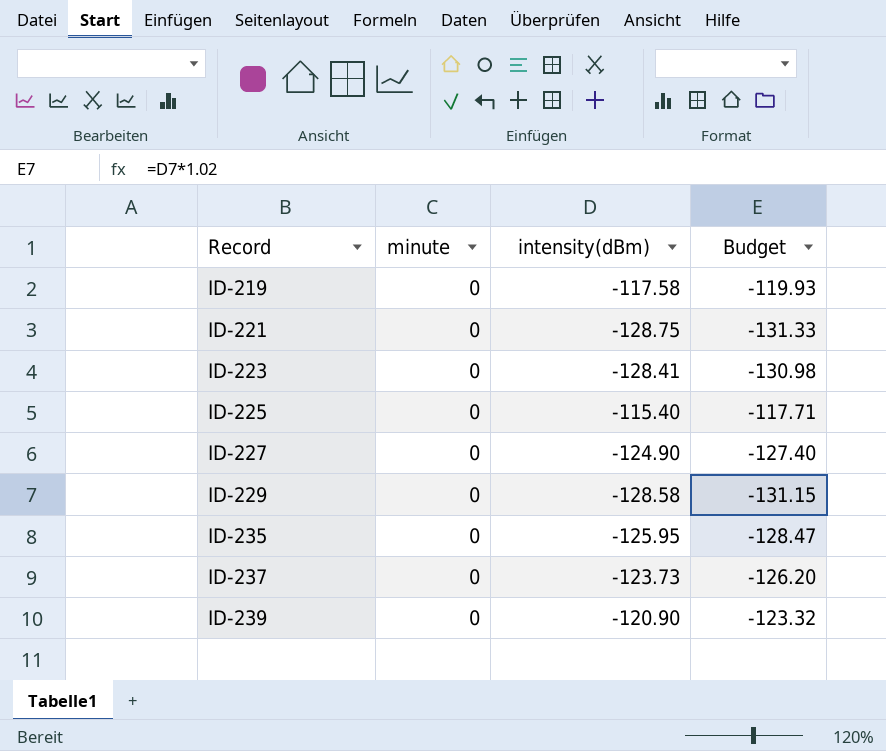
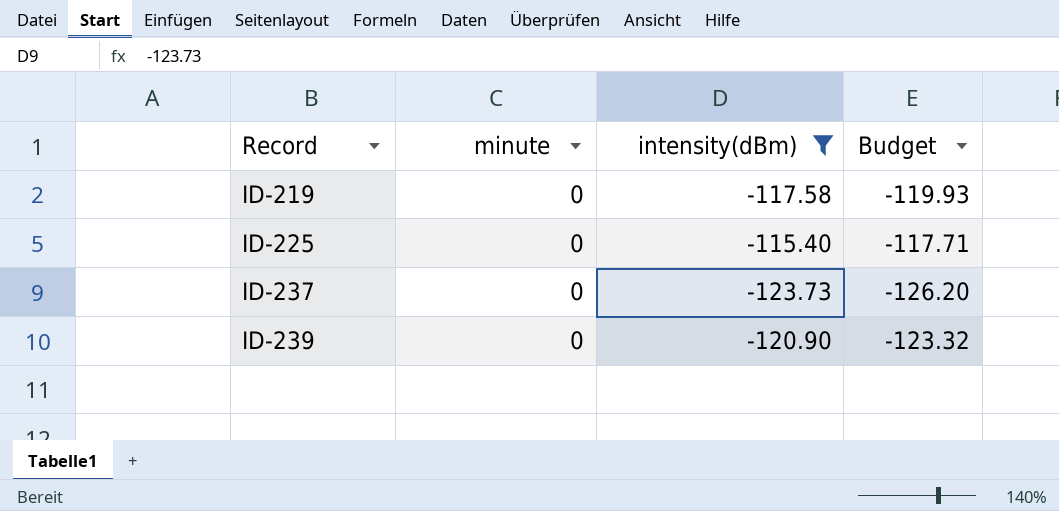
filter: none -> intensity(dBm) >= -123.73

